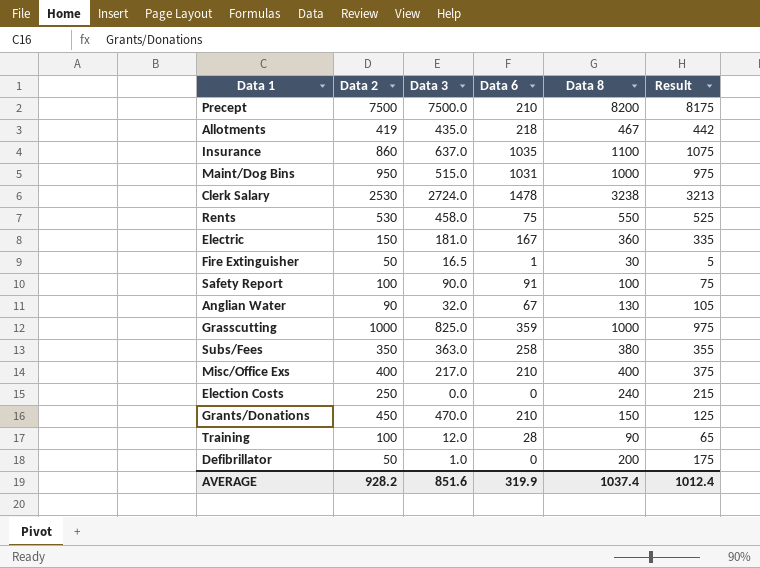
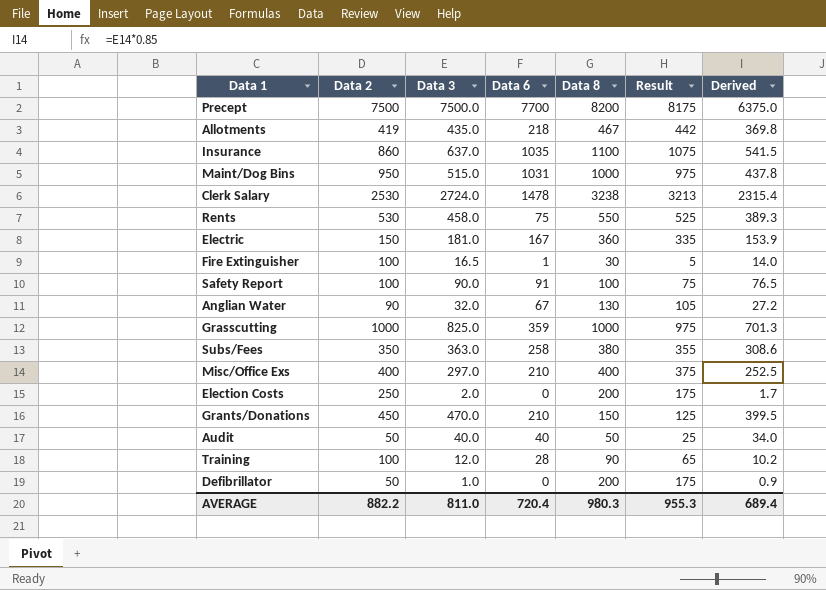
column Derived | formula: none -> [Data 3] * 0.85
Precept | Data 6: 210 -> 7700
Fire Extinguisher | Data 2: 50 -> 100
Misc/Office Exs | Data 3: 217.0 -> 297.0
Election Costs | Data 3: 0.0 -> 2.0
Election Costs | Data 8: 240 -> 200
Election Costs | Result: 215 -> 175
row Audit: none -> 50 | 40.0 | 40 | 50 | 25 | 34.0
AVERAGE | Data 2: 928.2 -> 882.2
AVERAGE | Data 3: 851.6 -> 811.0
AVERAGE | Data 6: 319.9 -> 720.4
AVERAGE | Data 8: 1037.4 -> 980.3
AVERAGE | Result: 1012.4 -> 955.3

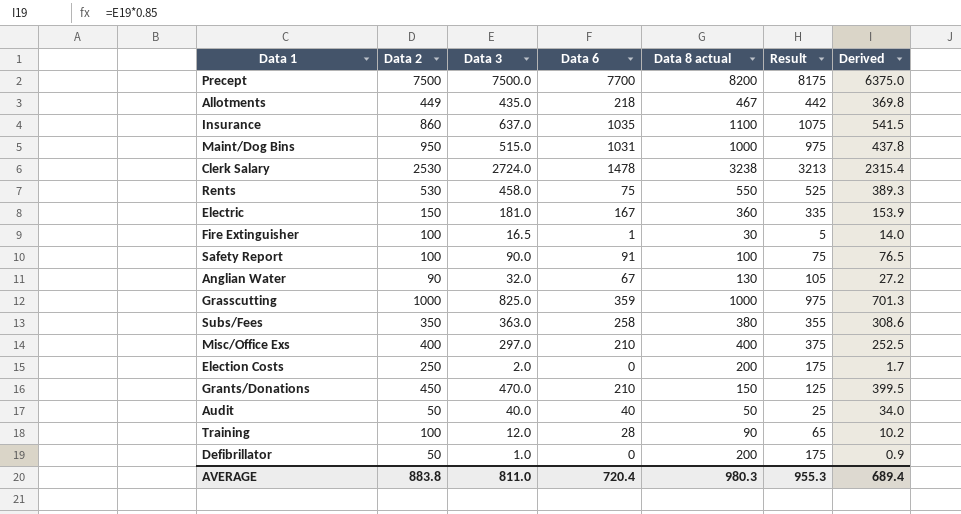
column name: Data 8 -> Data 8 actual
Allotments | Data 2: 419 -> 449
AVERAGE | Data 2: 882.2 -> 883.8

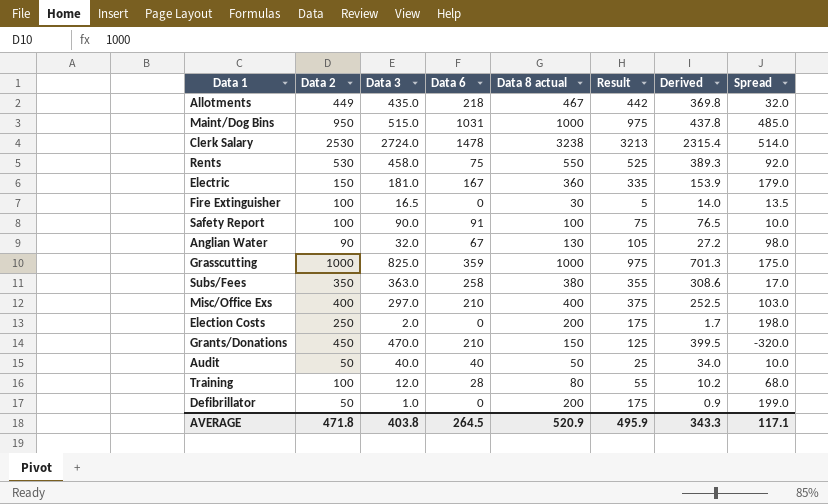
column Spread | formula: none -> [Data 8 actual] - [Data 3]
row Precept: 7500 | 7500.0 | 7700 | 8200 | 8175 | 6375.0 -> none
row Insurance: 860 | 637.0 | 1035 | 1100 | 1075 | 541.5 -> none
Fire Extinguisher | Data 6: 1 -> 0
Training | Data 8 actual: 90 -> 80
Training | Result: 65 -> 55
AVERAGE | Data 2: 883.8 -> 471.8
AVERAGE | Data 3: 811.0 -> 403.8
AVERAGE | Data 6: 720.4 -> 264.5
AVERAGE | Data 8 actual: 980.3 -> 520.9
AVERAGE | Result: 955.3 -> 495.9
AVERAGE | Derived: 689.4 -> 343.3

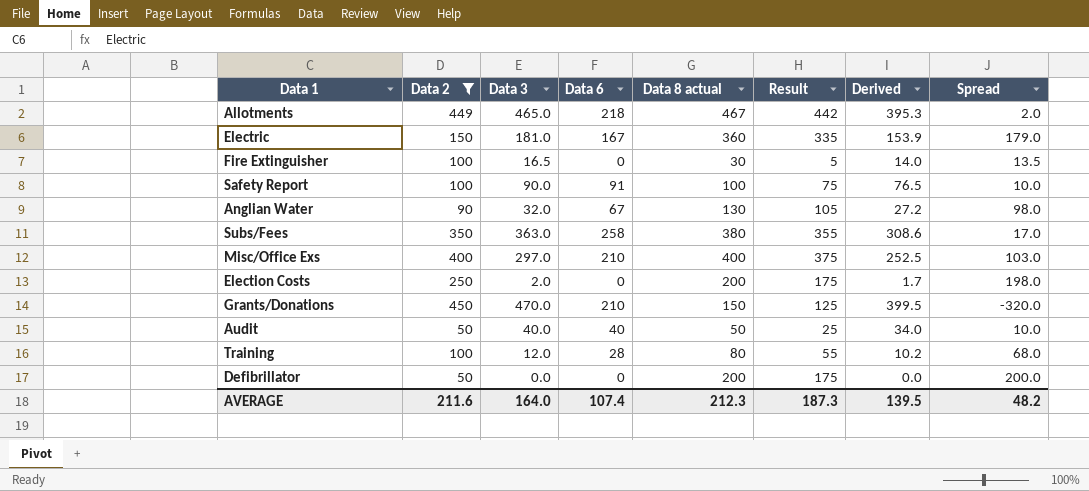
filter: none -> Data 2 <= 450
Allotments | Data 3: 435.0 -> 465.0
Allotments | Derived: 369.8 -> 395.3
Allotments | Spread: 32.0 -> 2.0
Defibrillator | Data 3: 1.0 -> 0.0
Defibrillator | Derived: 0.9 -> 0.0
Defibrillator | Spread: 199.0 -> 200.0
AVERAGE | Data 2: 471.8 -> 211.6
AVERAGE | Data 3: 403.8 -> 164.0
AVERAGE | Data 6: 264.5 -> 107.4
AVERAGE | Data 8 actual: 520.9 -> 212.3
AVERAGE | Result: 495.9 -> 187.3
AVERAGE | Derived: 343.3 -> 139.5
AVERAGE | Spread: 117.1 -> 48.2

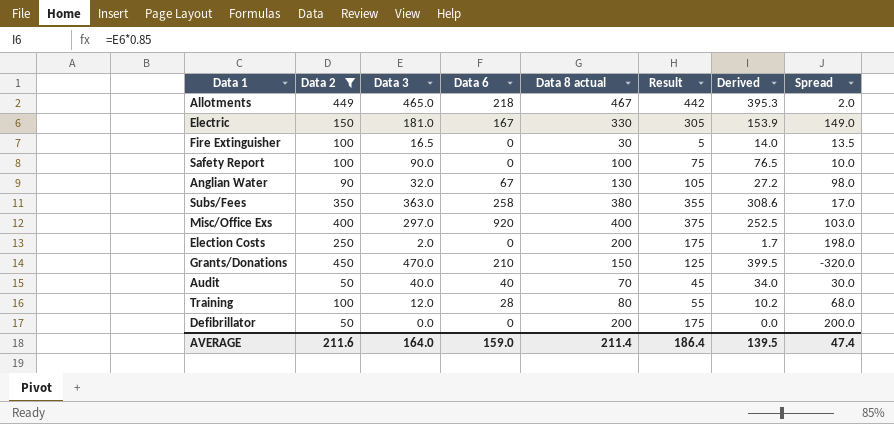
Electric | Data 8 actual: 360 -> 330
Electric | Result: 335 -> 305
Electric | Spread: 179.0 -> 149.0
Safety Report | Data 6: 91 -> 0
Misc/Office Exs | Data 6: 210 -> 920
Audit | Data 8 actual: 50 -> 70
Audit | Result: 25 -> 45
Audit | Spread: 10.0 -> 30.0
AVERAGE | Data 6: 107.4 -> 159.0
AVERAGE | Data 8 actual: 212.3 -> 211.4
AVERAGE | Result: 187.3 -> 186.4
AVERAGE | Spread: 48.2 -> 47.4

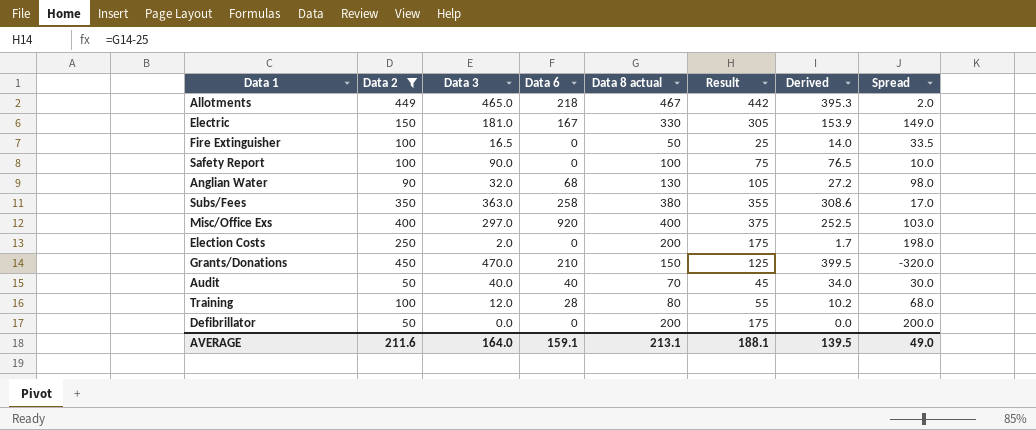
Fire Extinguisher | Data 8 actual: 30 -> 50
Fire Extinguisher | Result: 5 -> 25
Fire Extinguisher | Spread: 13.5 -> 33.5
Anglian Water | Data 6: 67 -> 68
AVERAGE | Data 6: 159.0 -> 159.1
AVERAGE | Data 8 actual: 211.4 -> 213.1
AVERAGE | Result: 186.4 -> 188.1
AVERAGE | Spread: 47.4 -> 49.0

